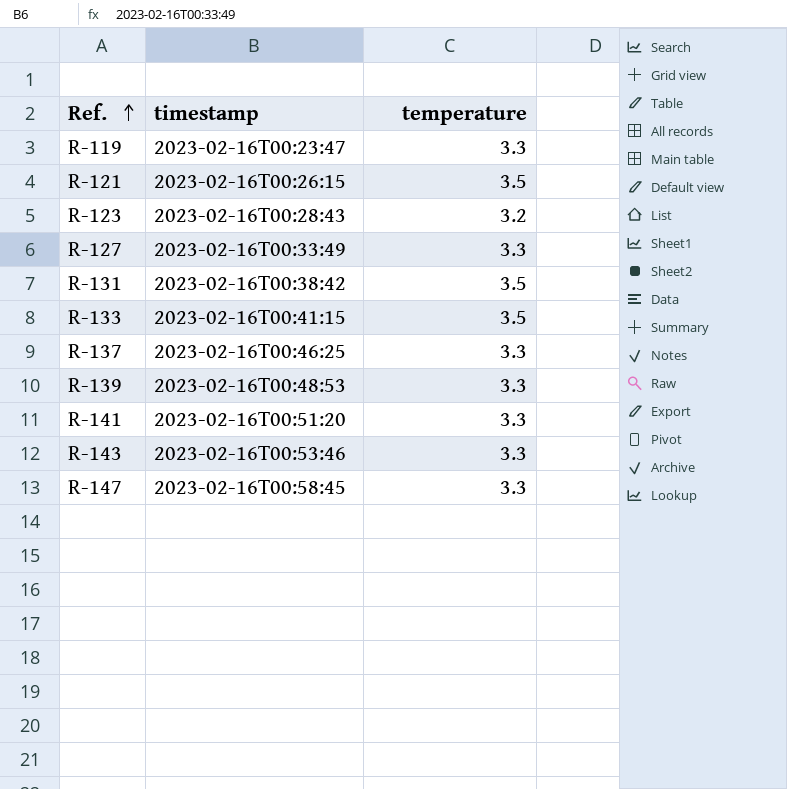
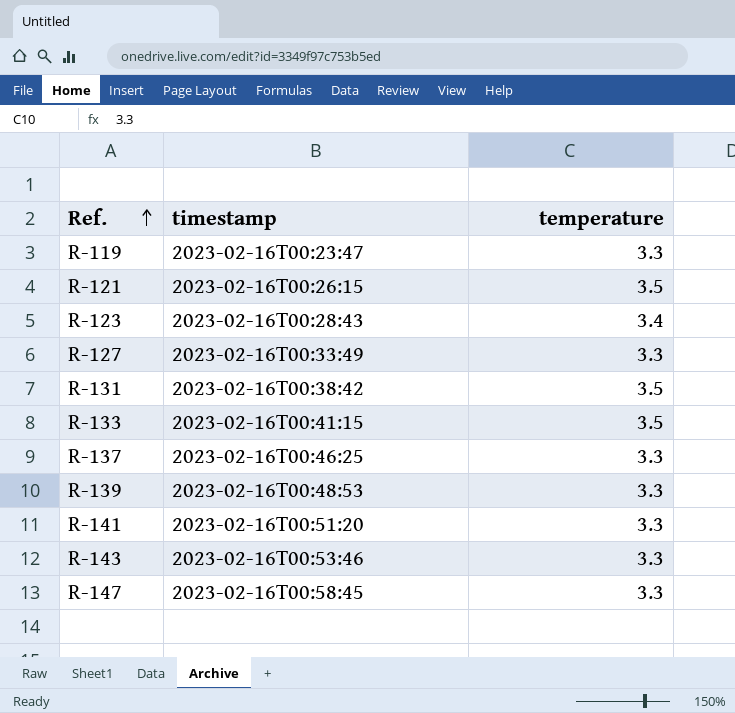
R-123 | temperature: 3.2 -> 3.4

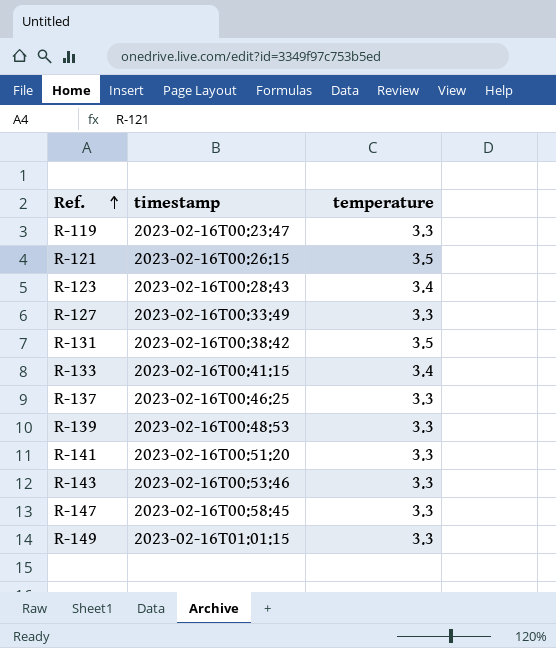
R-133 | temperature: 3.5 -> 3.4
row R-149: none -> 2023-02-16T01:01:15 | 3.3

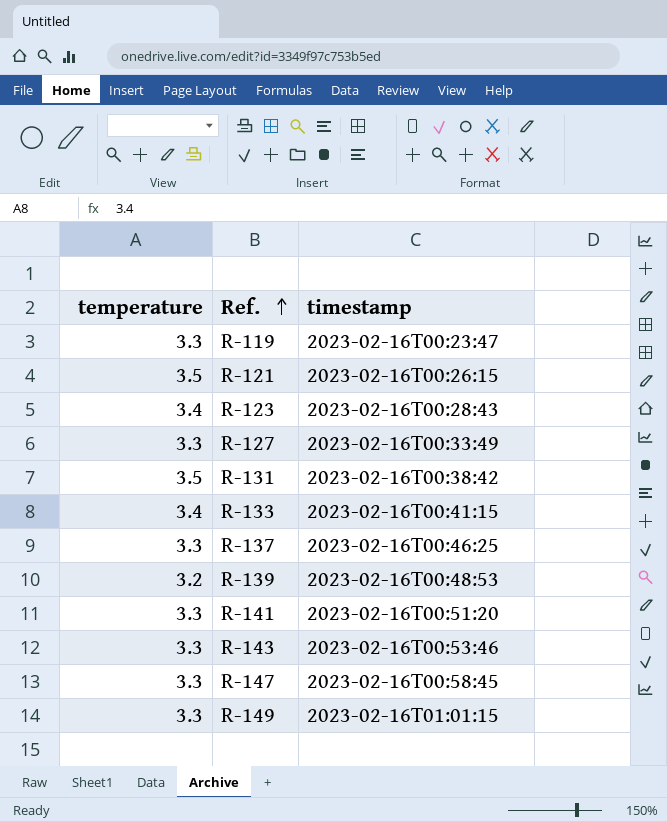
column temperature | position: 3 -> 1
R-139 | temperature: 3.3 -> 3.2

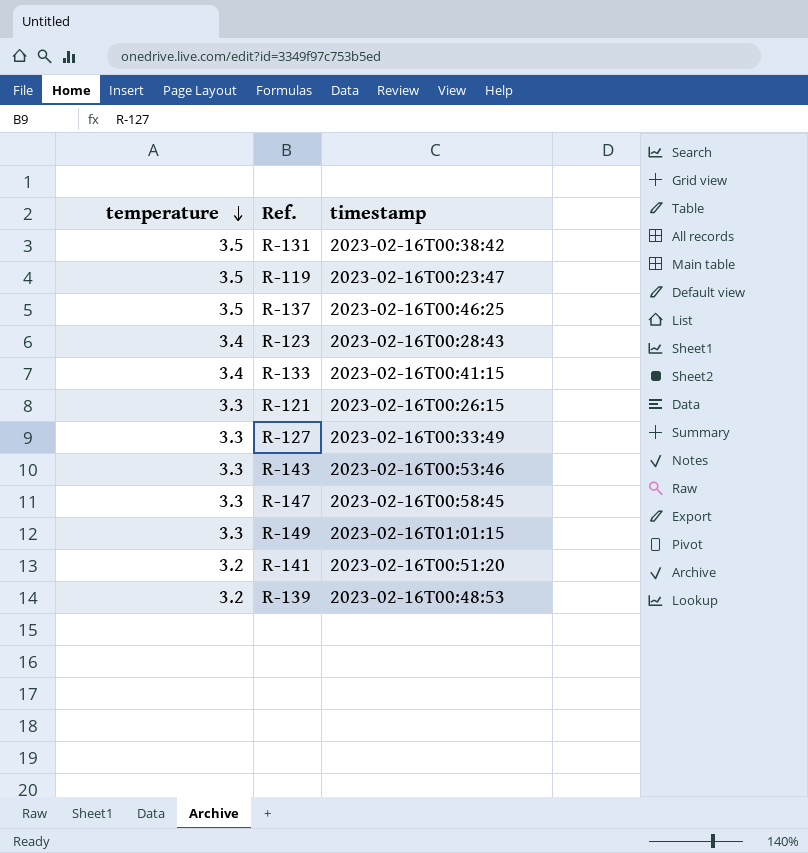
row order: Ref. ascending -> temperature descending
R-119 | temperature: 3.3 -> 3.5
R-137 | temperature: 3.3 -> 3.5
R-121 | temperature: 3.5 -> 3.3
R-141 | temperature: 3.3 -> 3.2

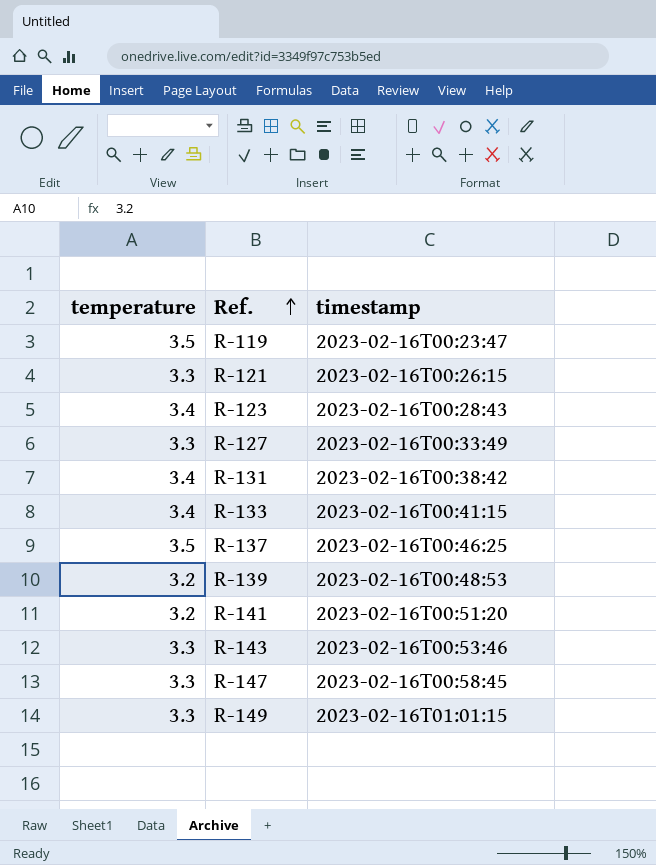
row order: temperature descending -> Ref. ascending
R-131 | temperature: 3.5 -> 3.4

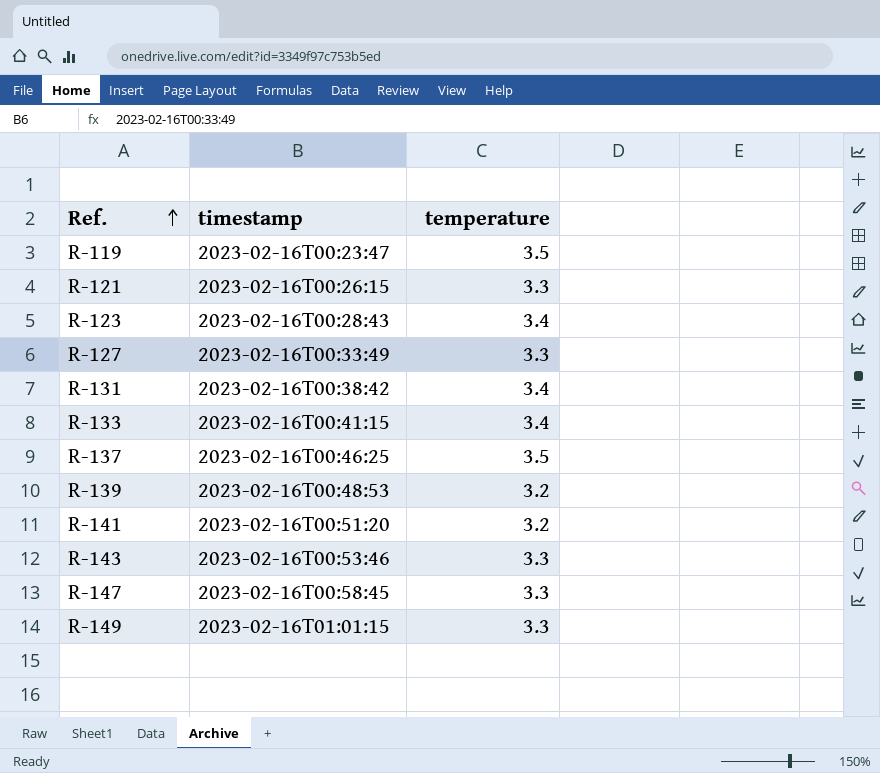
column temperature | position: 1 -> 3

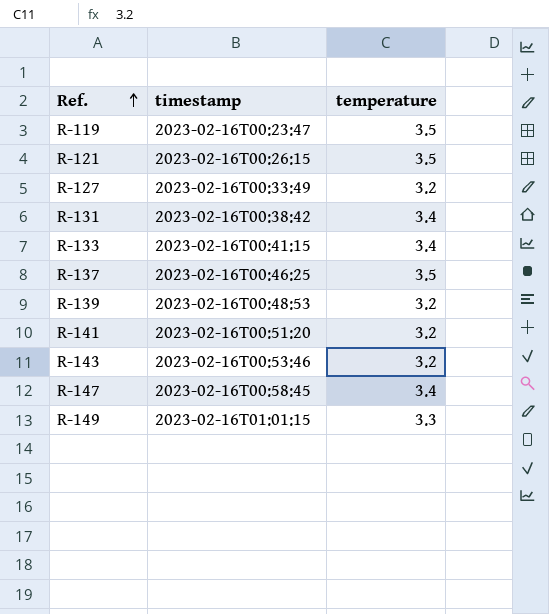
row R-123: 2023-02-16T00:28:43 | 3.4 -> none
R-121 | temperature: 3.3 -> 3.5
R-127 | temperature: 3.3 -> 3.2
R-143 | temperature: 3.3 -> 3.2
R-147 | temperature: 3.3 -> 3.4

